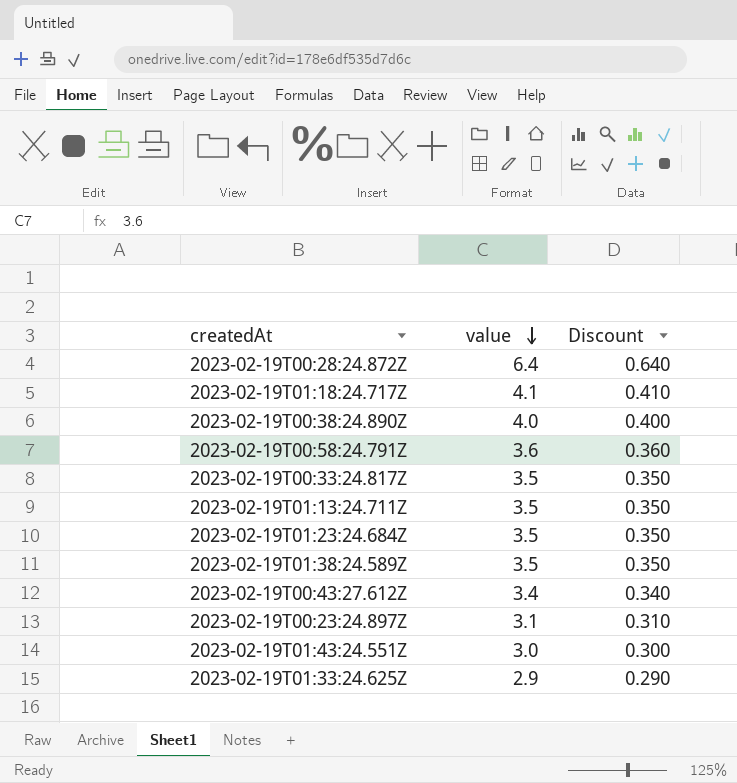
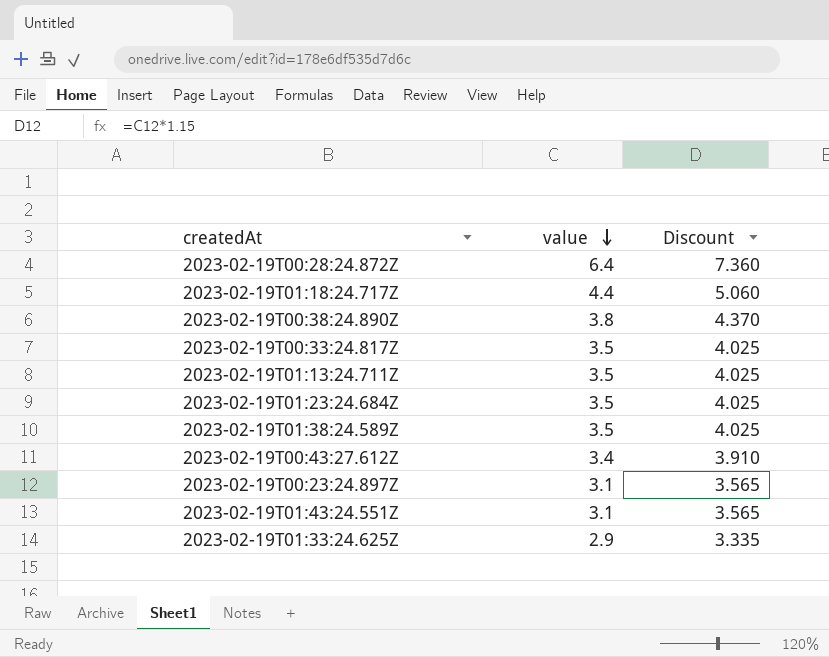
column Discount | formula: [value] * 0.1 -> [value] * 1.15
row 2023-02-19T00:58:24.791Z: 3.6 | 0.360 -> none
2023-02-19T01:18:24.717Z | value: 4.1 -> 4.4
2023-02-19T00:38:24.890Z | value: 4.0 -> 3.8
2023-02-19T01:43:24.551Z | value: 3.0 -> 3.1

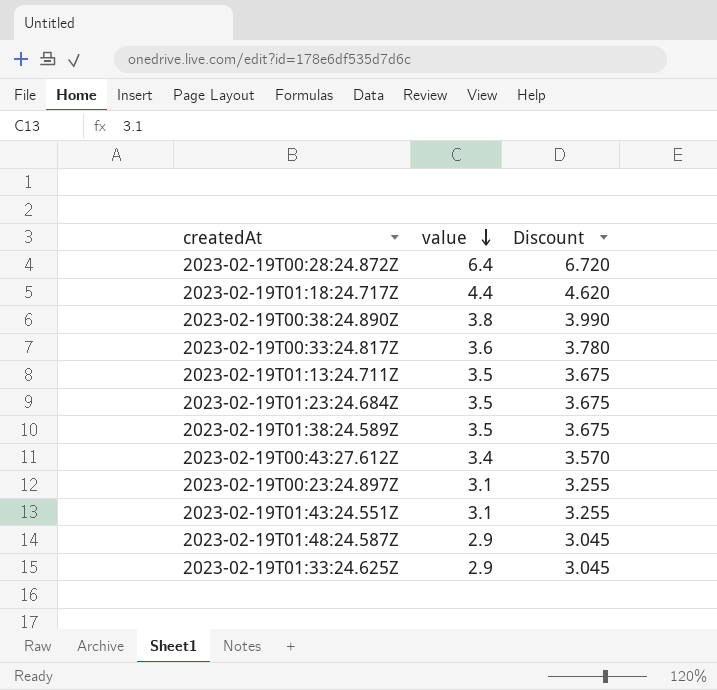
column Discount | formula: [value] * 1.15 -> [value] * 1.05
2023-02-19T00:33:24.817Z | value: 3.5 -> 3.6
row 2023-02-19T01:48:24.587Z: none -> 2.9 | 3.045

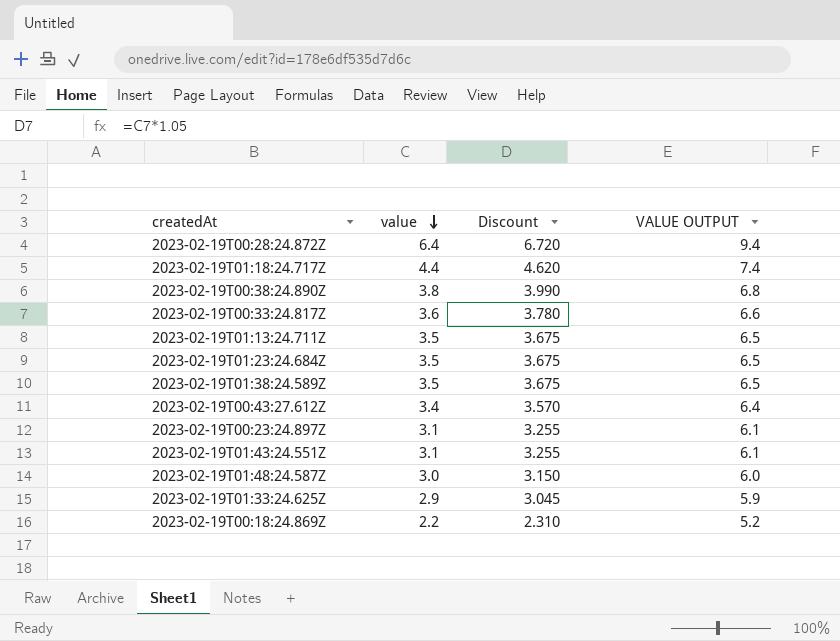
column VALUE OUTPUT | formula: none -> [value] + 3
2023-02-19T01:48:24.587Z | value: 2.9 -> 3.0
2023-02-19T01:48:24.587Z | Discount: 3.045 -> 3.150
row 2023-02-19T00:18:24.869Z: none -> 2.2 | 2.310 | 5.2

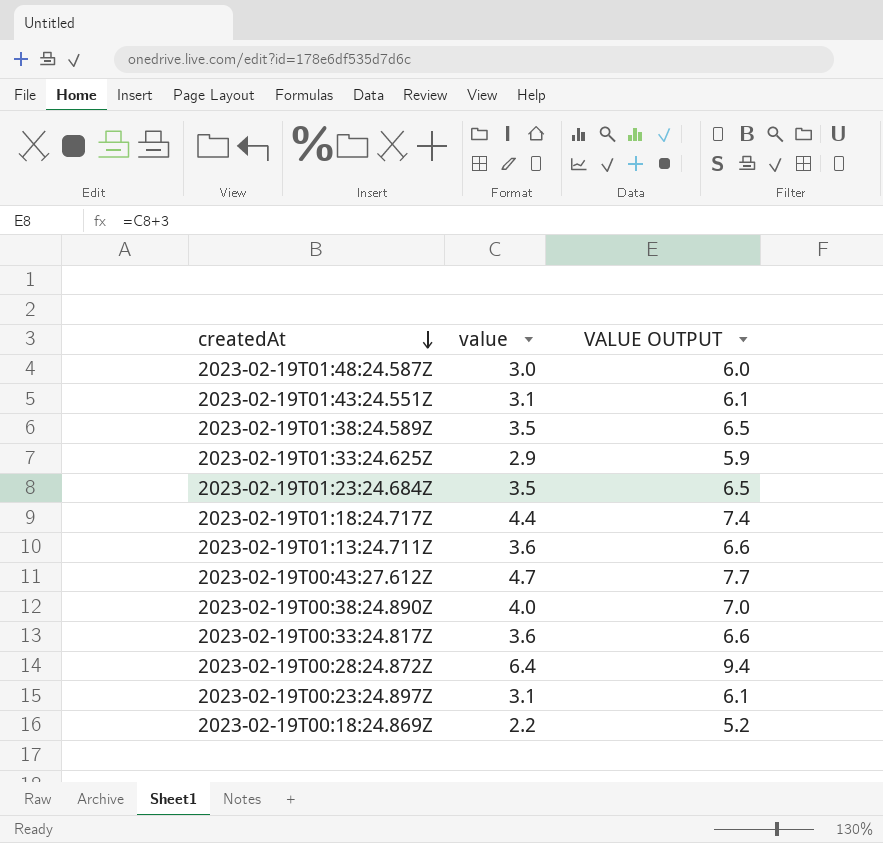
row order: value descending -> createdAt descending
column Discount | formula: [value] * 1.05 -> none
2023-02-19T01:13:24.711Z | value: 3.5 -> 3.6
2023-02-19T01:13:24.711Z | VALUE OUTPUT: 6.5 -> 6.6
2023-02-19T00:43:27.612Z | value: 3.4 -> 4.7
2023-02-19T00:43:27.612Z | VALUE OUTPUT: 6.4 -> 7.7
2023-02-19T00:38:24.890Z | value: 3.8 -> 4.0
2023-02-19T00:38:24.890Z | VALUE OUTPUT: 6.8 -> 7.0

